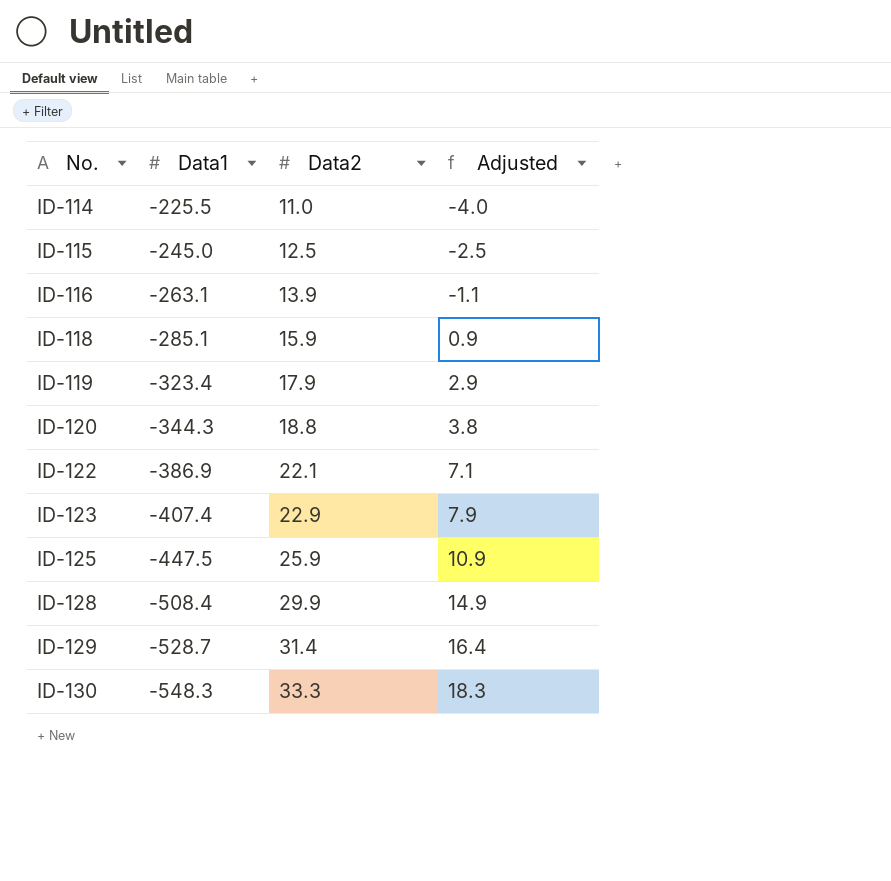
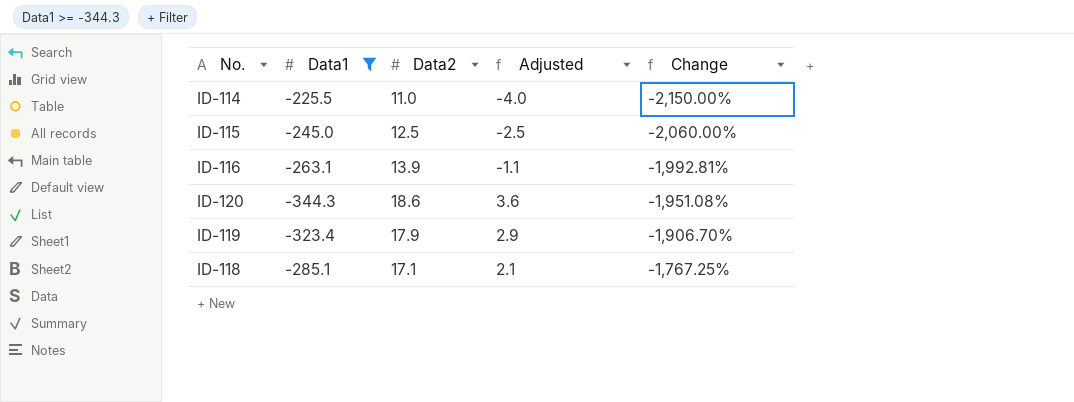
filter: none -> Data1 >= -344.3
row order: No. ascending -> Change ascending
column Change | formula: none -> ([Data1] - [Data2]) / [Data2]
ID-120 | Data2: 18.8 -> 18.6
ID-120 | Adjusted: 3.8 -> 3.6
ID-118 | Data2: 15.9 -> 17.1
ID-118 | Adjusted: 0.9 -> 2.1

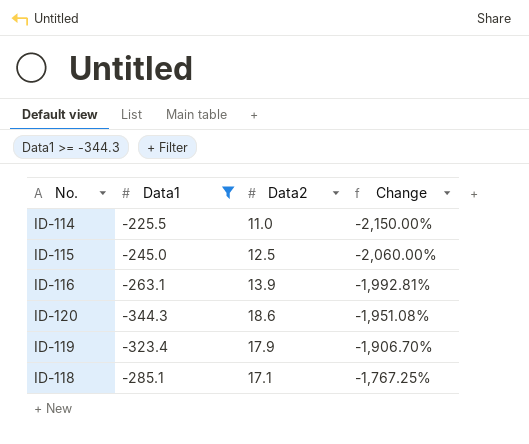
column Adjusted | formula: [Data2] - 15 -> none

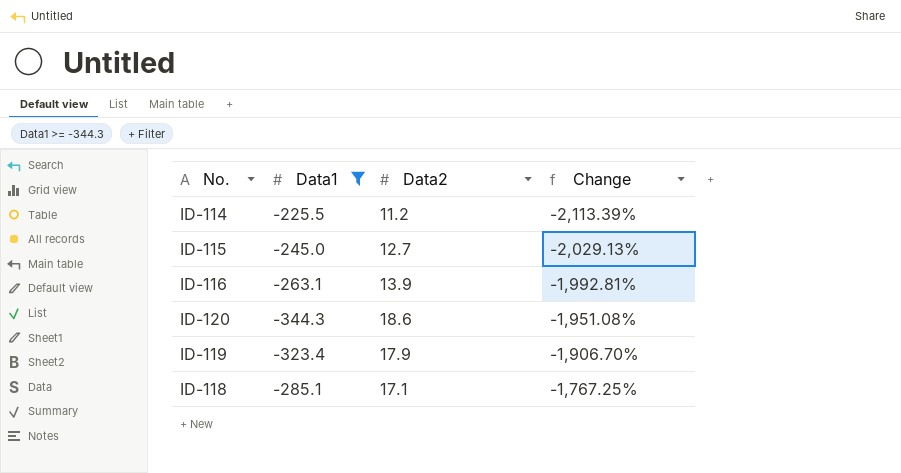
ID-114 | Data2: 11.0 -> 11.2
ID-114 | Change: -2,150.00% -> -2,113.39%
ID-115 | Data2: 12.5 -> 12.7
ID-115 | Change: -2,060.00% -> -2,029.13%

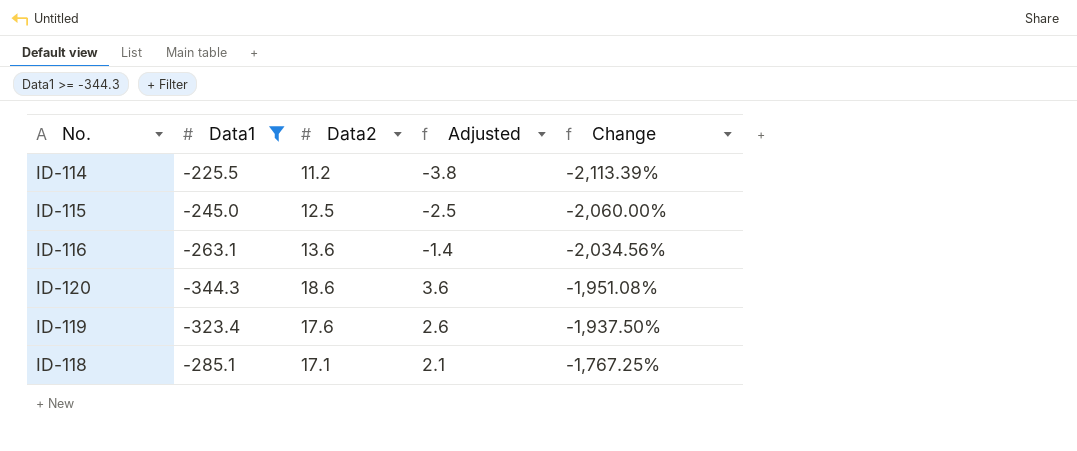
column Adjusted | formula: none -> [Data2] - 15
ID-115 | Data2: 12.7 -> 12.5
ID-115 | Change: -2,029.13% -> -2,060.00%
ID-116 | Data2: 13.9 -> 13.6
ID-116 | Change: -1,992.81% -> -2,034.56%
ID-119 | Data2: 17.9 -> 17.6
ID-119 | Change: -1,906.70% -> -1,937.50%

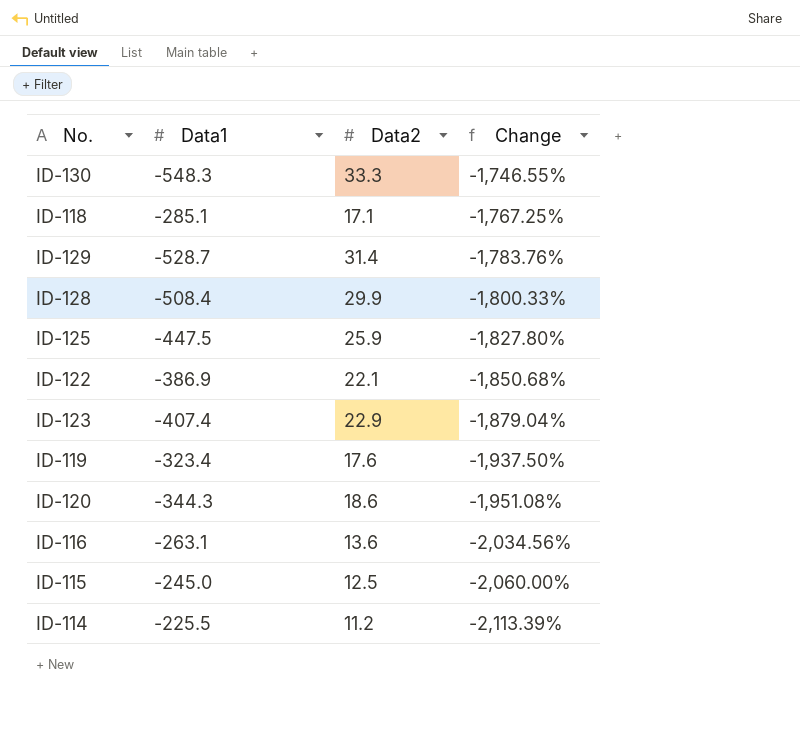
filter: Data1 >= -344.3 -> none
row order: Change ascending -> Change descending
column Adjusted | formula: [Data2] - 15 -> none

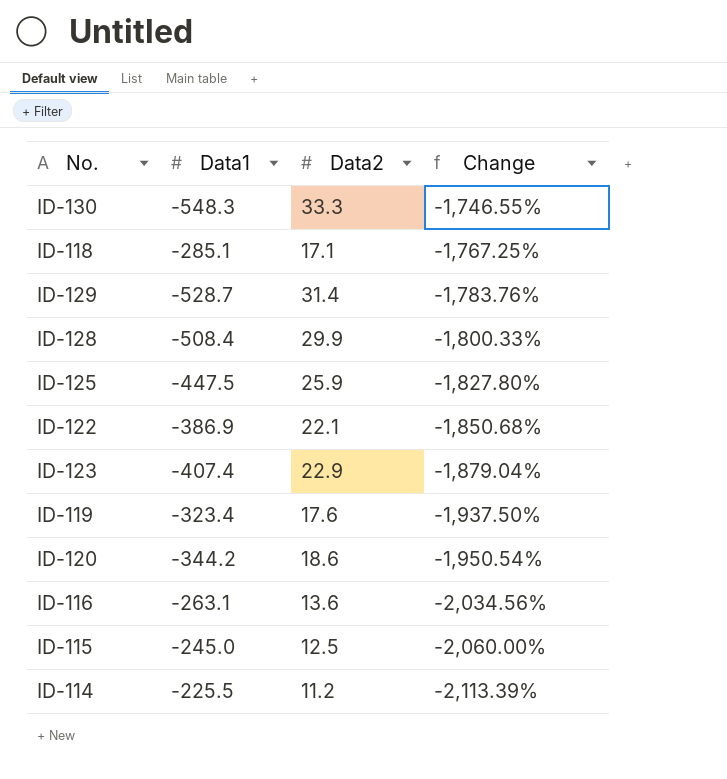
ID-120 | Data1: -344.3 -> -344.2
ID-120 | Change: -1,951.08% -> -1,950.54%

